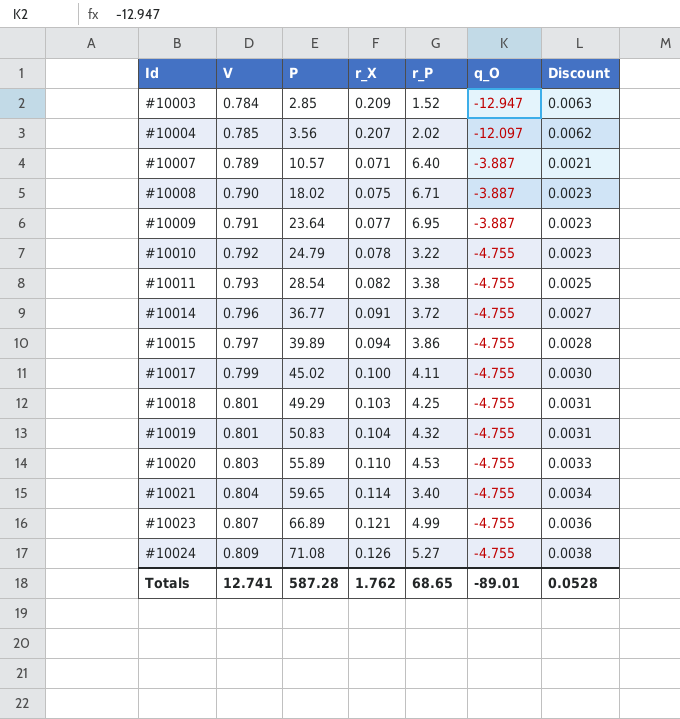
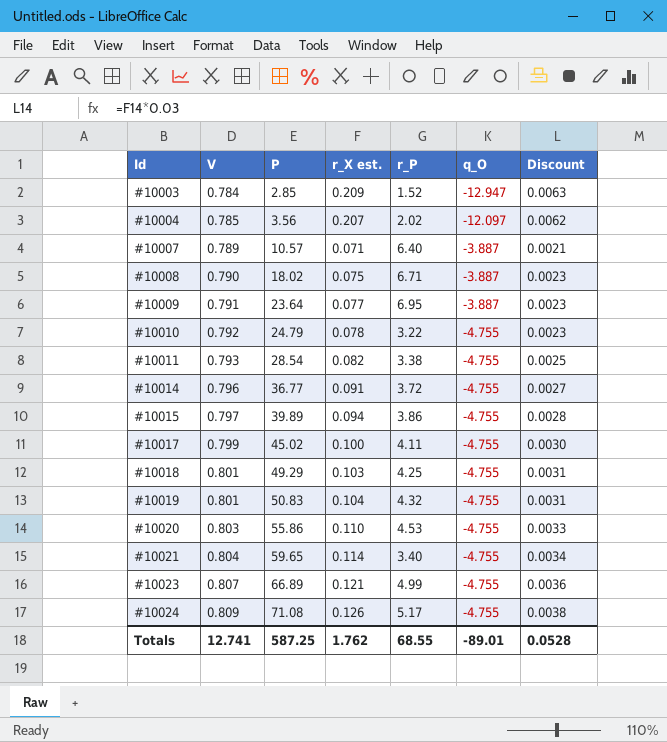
column name: r_X -> r_X est.
#10020 | P: 55.89 -> 55.86
#10024 | r_P: 5.27 -> 5.17
Totals | P: 587.28 -> 587.25
Totals | r_P: 68.65 -> 68.55

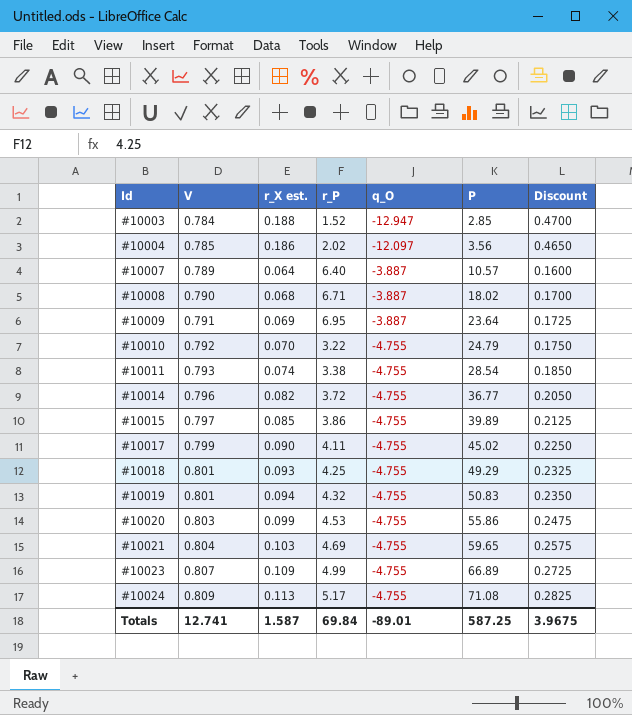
column P | position: 3 -> 6
column Discount | formula: [r_X est.] * 0.03 -> [r_X est.] * 2.5
#10003 | r_X est.: 0.209 -> 0.188
#10004 | r_X est.: 0.207 -> 0.186
#10007 | r_X est.: 0.071 -> 0.064
#10008 | r_X est.: 0.075 -> 0.068
#10009 | r_X est.: 0.077 -> 0.069
#10010 | r_X est.: 0.078 -> 0.070
#10011 | r_X est.: 0.082 -> 0.074
#10014 | r_X est.: 0.091 -> 0.082
#10015 | r_X est.: 0.094 -> 0.085
#10017 | r_X est.: 0.100 -> 0.090
#10018 | r_X est.: 0.103 -> 0.093
#10019 | r_X est.: 0.104 -> 0.094
#10020 | r_X est.: 0.110 -> 0.099
#10021 | r_X est.: 0.114 -> 0.103
#10021 | r_P: 3.40 -> 4.69
#10023 | r_X est.: 0.121 -> 0.109
#10024 | r_X est.: 0.126 -> 0.113
Totals | r_X est.: 1.762 -> 1.587
Totals | r_P: 68.55 -> 69.84
Totals | Discount: 0.0528 -> 3.9675

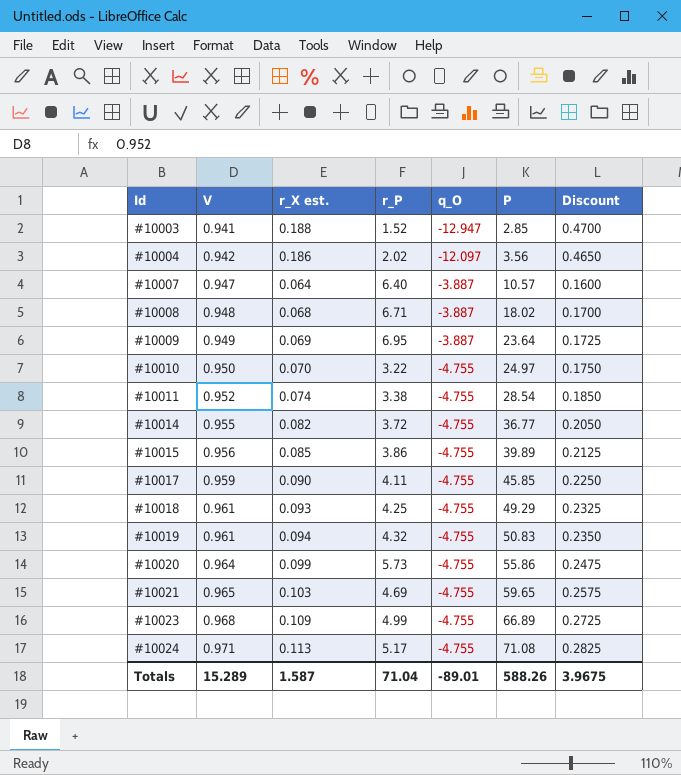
#10003 | V: 0.784 -> 0.941
#10004 | V: 0.785 -> 0.942
#10007 | V: 0.789 -> 0.947
#10008 | V: 0.790 -> 0.948
#10009 | V: 0.791 -> 0.949
#10010 | V: 0.792 -> 0.950
#10010 | P: 24.79 -> 24.97
#10011 | V: 0.793 -> 0.952
#10014 | V: 0.796 -> 0.955
#10015 | V: 0.797 -> 0.956
#10017 | V: 0.799 -> 0.959
#10017 | P: 45.02 -> 45.85
#10018 | V: 0.801 -> 0.961
#10019 | V: 0.801 -> 0.961
#10020 | V: 0.803 -> 0.964
#10020 | r_P: 4.53 -> 5.73
#10021 | V: 0.804 -> 0.965
#10023 | V: 0.807 -> 0.968
#10024 | V: 0.809 -> 0.971
Totals | V: 12.741 -> 15.289
Totals | r_P: 69.84 -> 71.04
Totals | P: 587.25 -> 588.26

